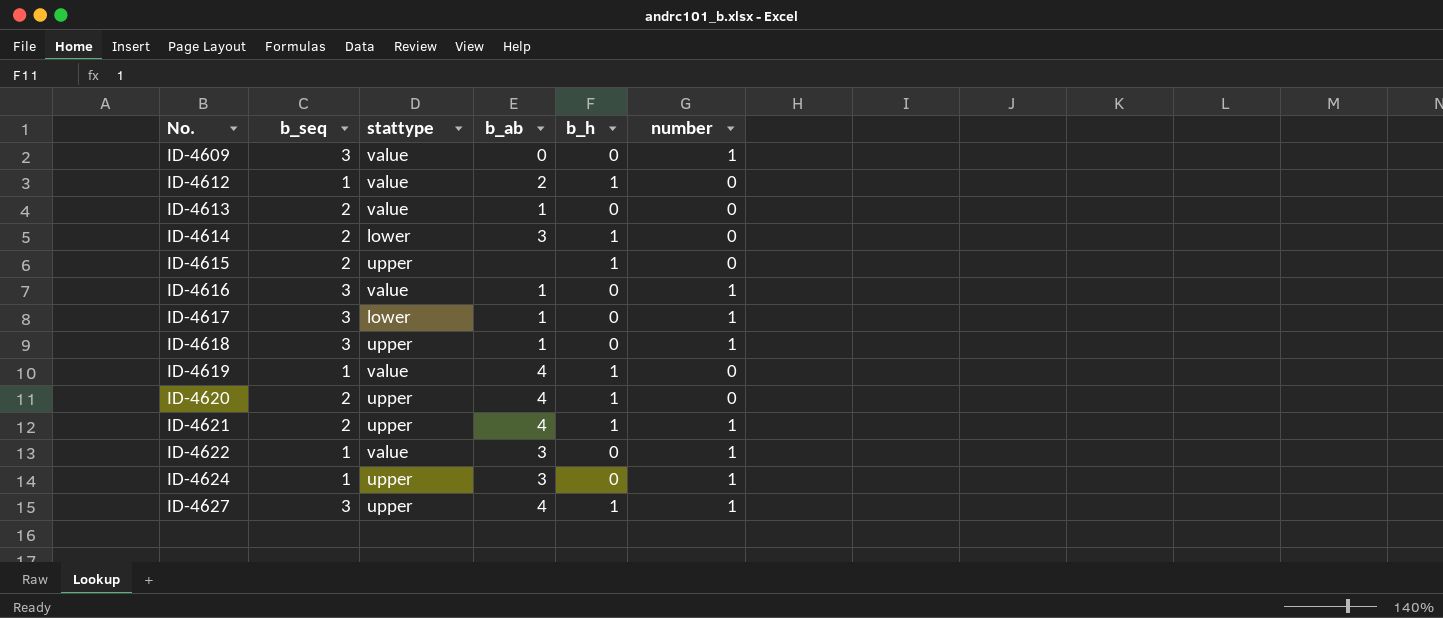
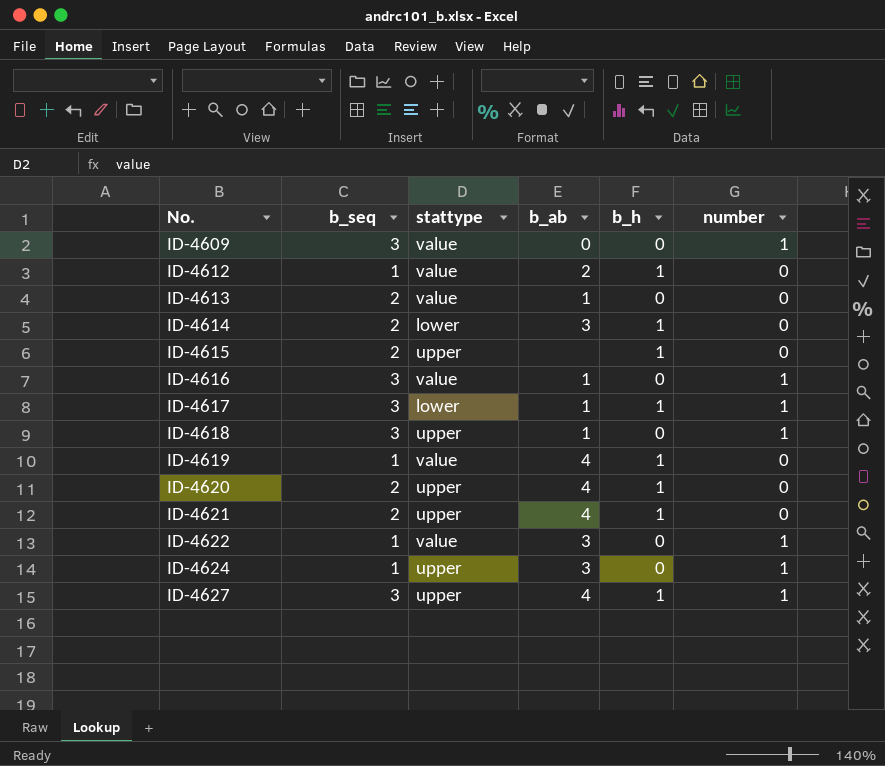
ID-4617 | b_h: 0 -> 1
ID-4621 | number: 1 -> 0

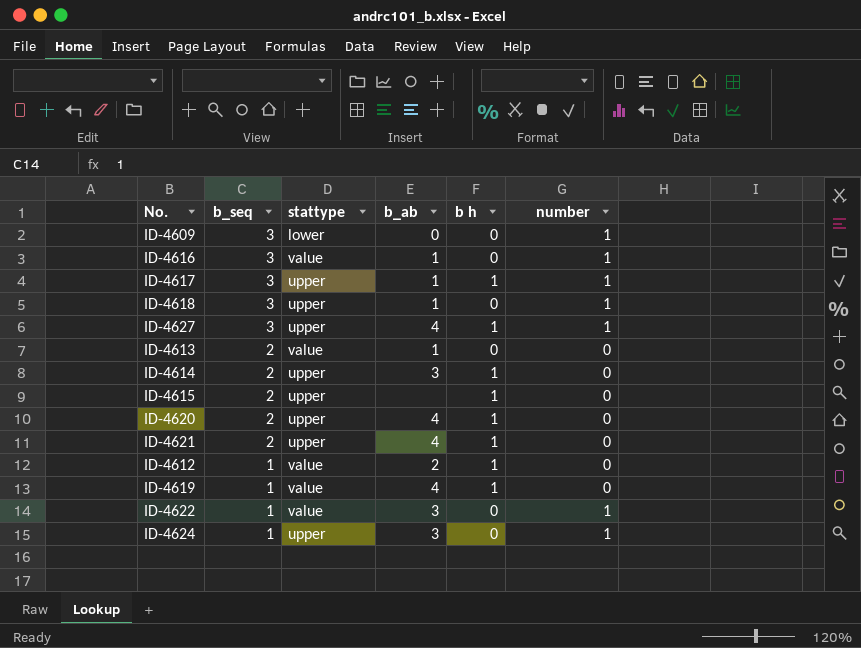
row order: No. ascending -> b_seq descending
column name: b_h -> b h
ID-4609 | stattype: value -> lower
ID-4617 | stattype: lower -> upper
ID-4614 | stattype: lower -> upper

